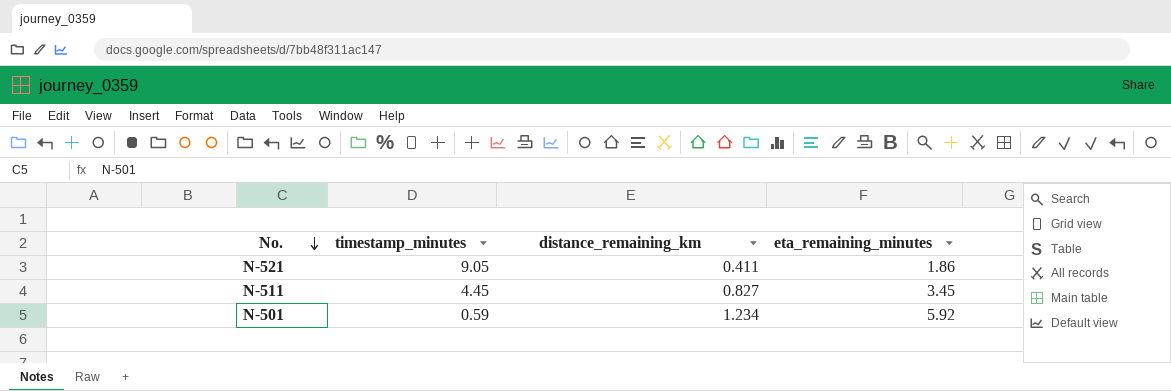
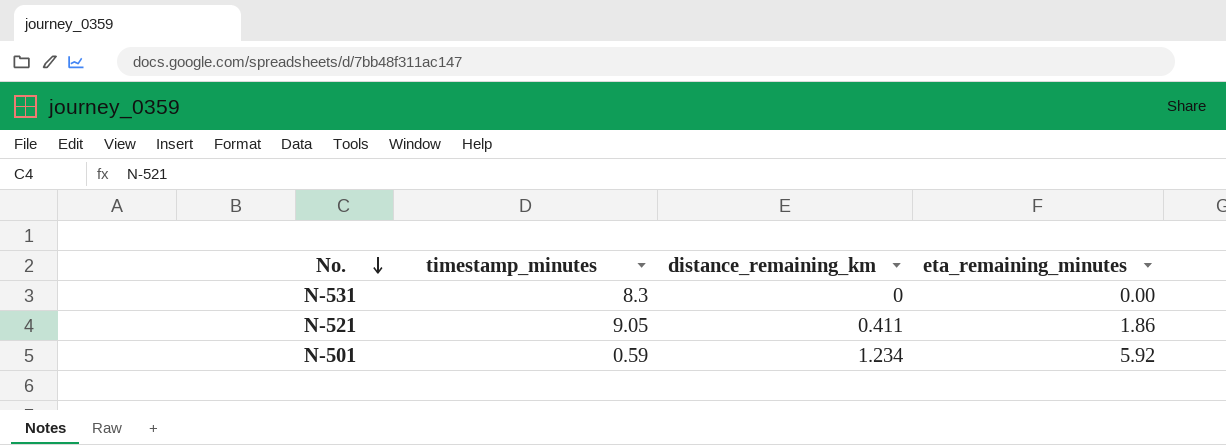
row N-511: 4.45 | 0.827 | 3.45 -> none
row N-531: none -> 8.3 | 0 | 0.00

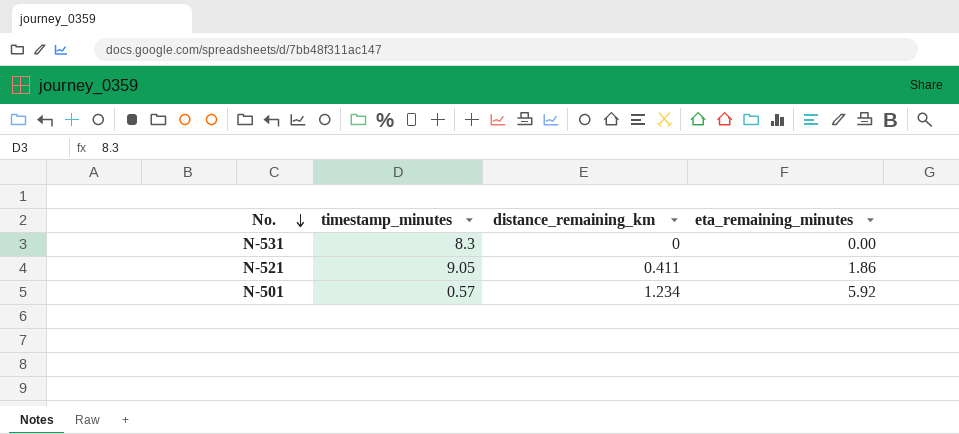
N-501 | timestamp_minutes: 0.59 -> 0.57

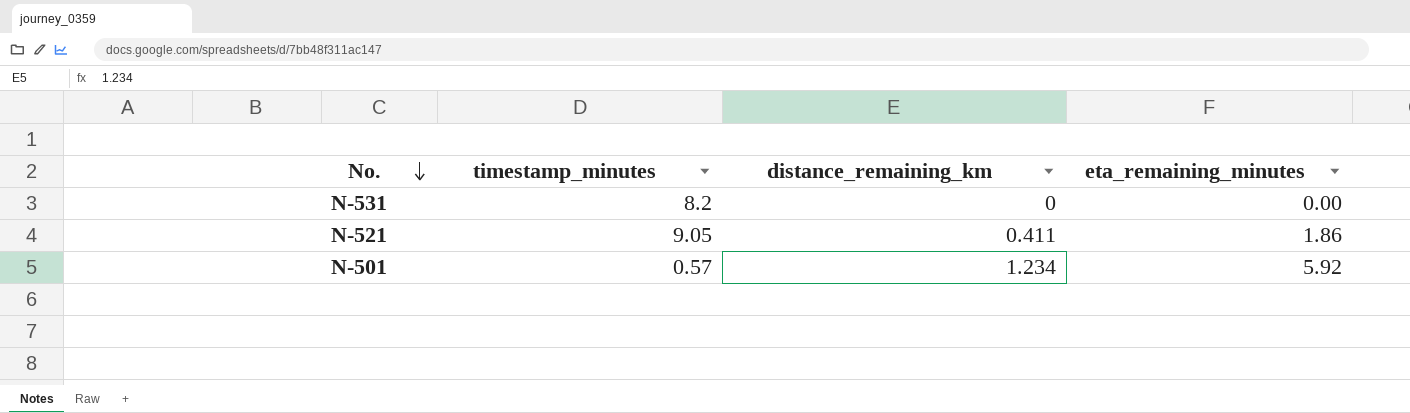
N-531 | timestamp_minutes: 8.3 -> 8.2

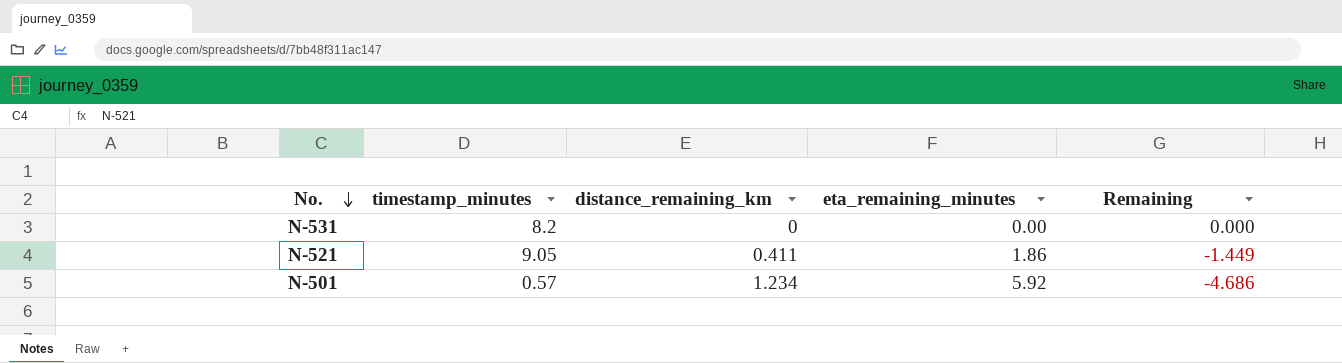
column Remaining | formula: none -> [distance_remaining_km] - [eta_remaining_minutes]

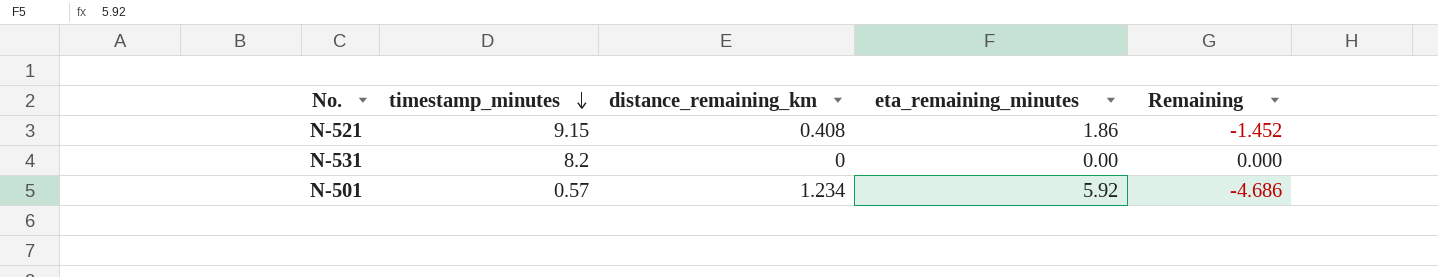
row order: No. descending -> timestamp_minutes descending
N-521 | timestamp_minutes: 9.05 -> 9.15
N-521 | distance_remaining_km: 0.411 -> 0.408
N-521 | Remaining: -1.449 -> -1.452

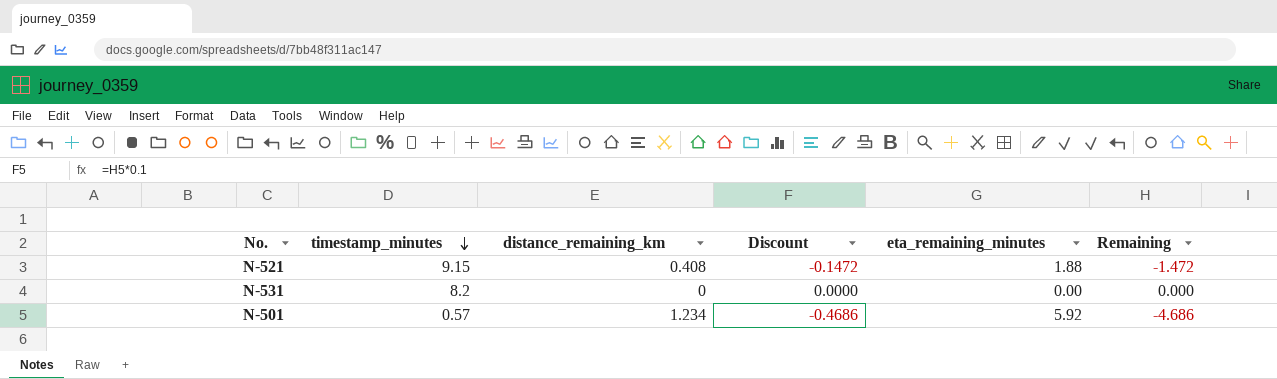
column Discount | formula: none -> [Remaining] * 0.1
N-521 | eta_remaining_minutes: 1.86 -> 1.88
N-521 | Remaining: -1.452 -> -1.472

